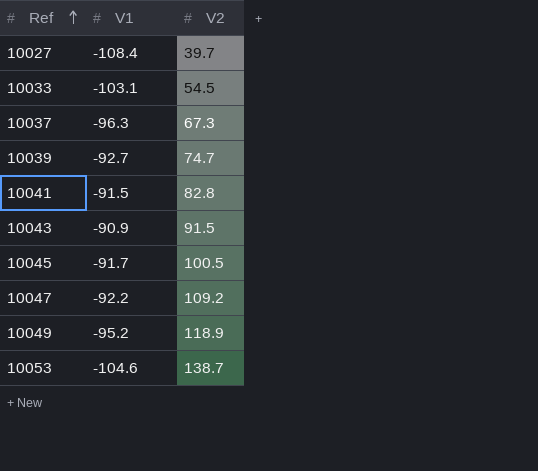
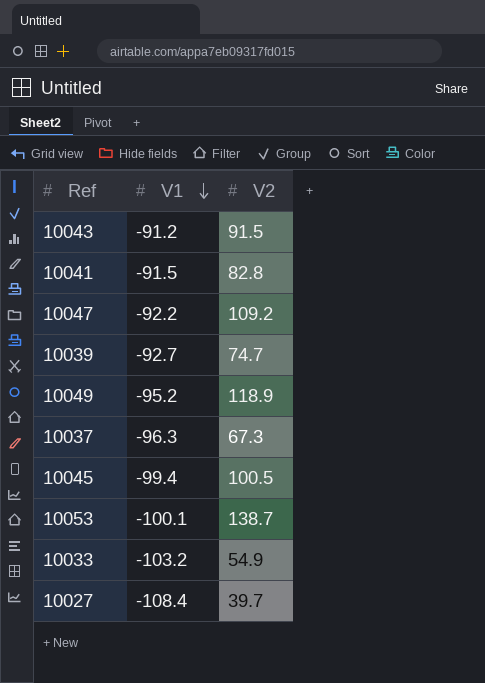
row order: Ref ascending -> V1 descending
10043 | V1: -90.9 -> -91.2
10045 | V1: -91.7 -> -99.4
10053 | V1: -104.6 -> -100.1
10033 | V1: -103.1 -> -103.2
10033 | V2: 54.5 -> 54.9

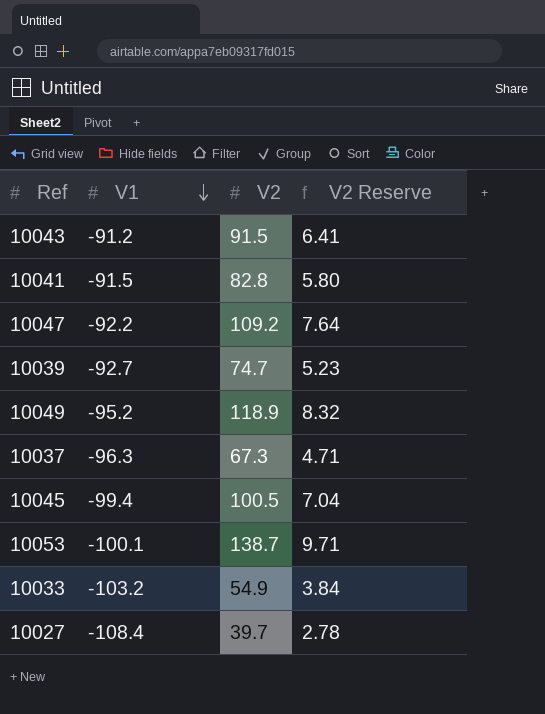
column V2 Reserve | formula: none -> [V2] * 0.07

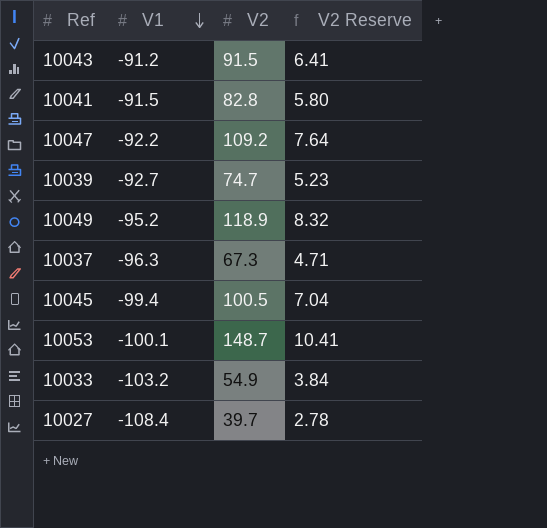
10053 | V2: 138.7 -> 148.7
10053 | V2 Reserve: 9.71 -> 10.41

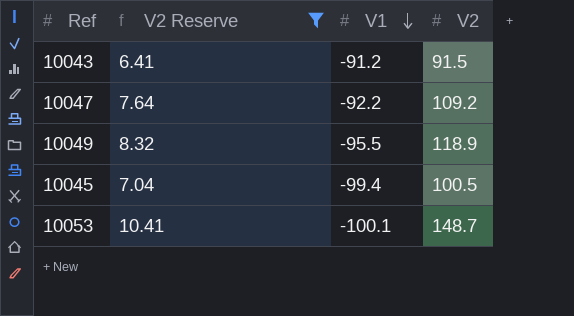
filter: none -> V2 Reserve >= 6.41
column V2 Reserve | position: 4 -> 2
10049 | V1: -95.2 -> -95.5

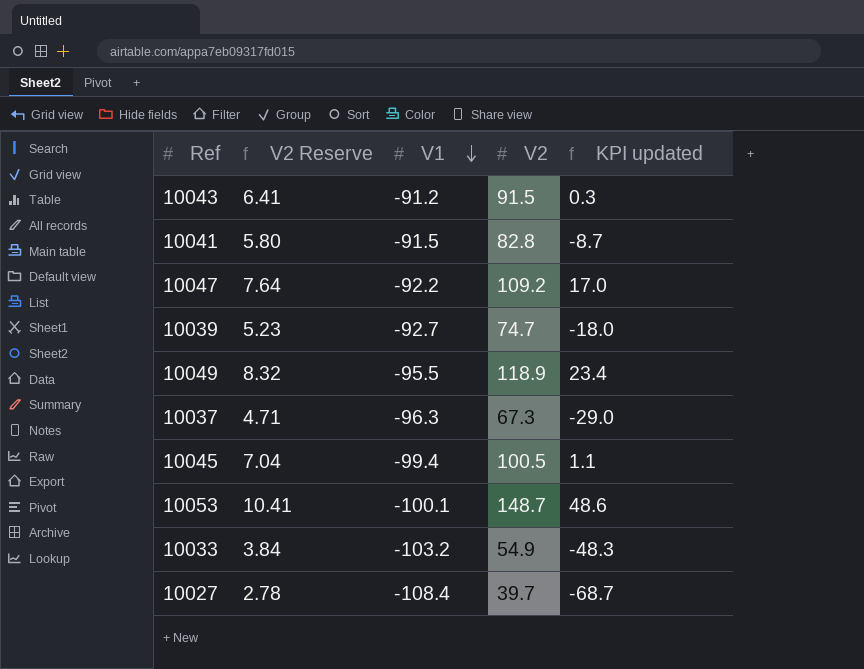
filter: V2 Reserve >= 6.41 -> none
column KPI updated | formula: none -> [V1] + [V2]

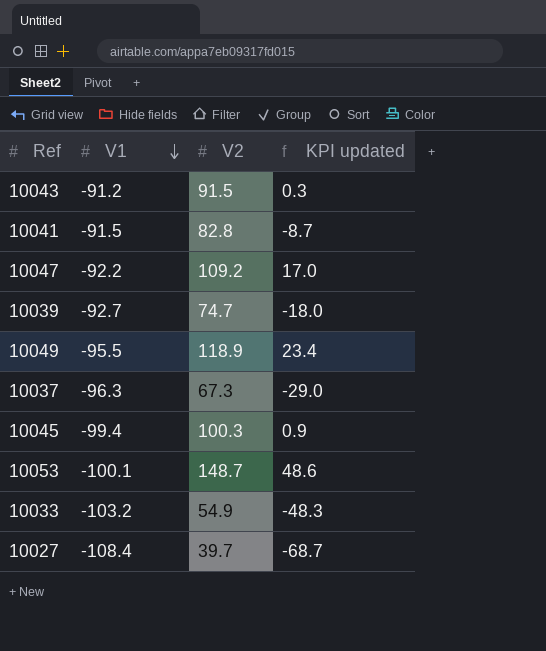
column V2 Reserve | formula: [V2] * 0.07 -> none
10045 | V2: 100.5 -> 100.3
10045 | KPI updated: 1.1 -> 0.9

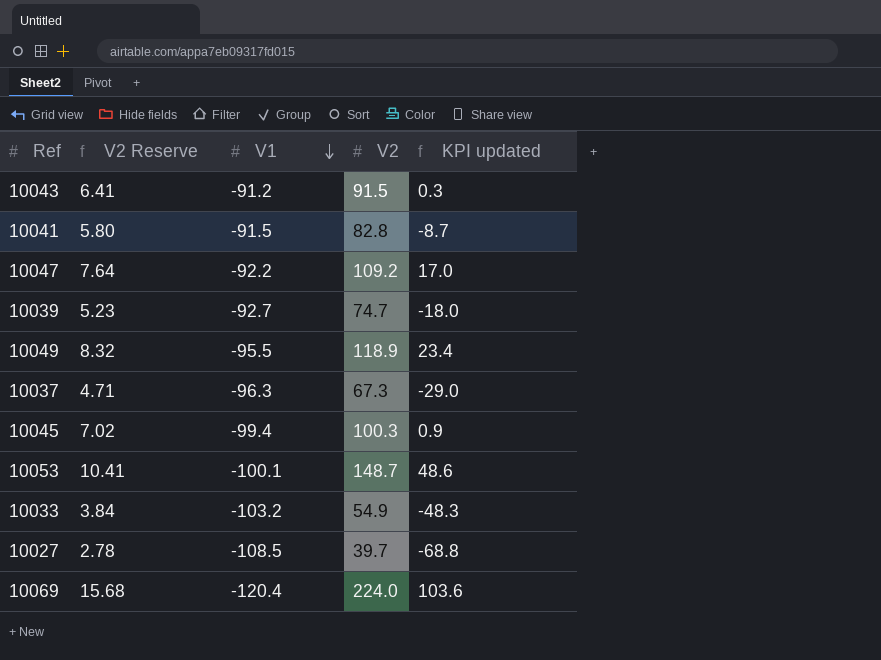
column V2 Reserve | formula: none -> [V2] * 0.07
10027 | V1: -108.4 -> -108.5
10027 | KPI updated: -68.7 -> -68.8
row 10069: none -> 15.68 | -120.4 | 224.0 | 103.6

